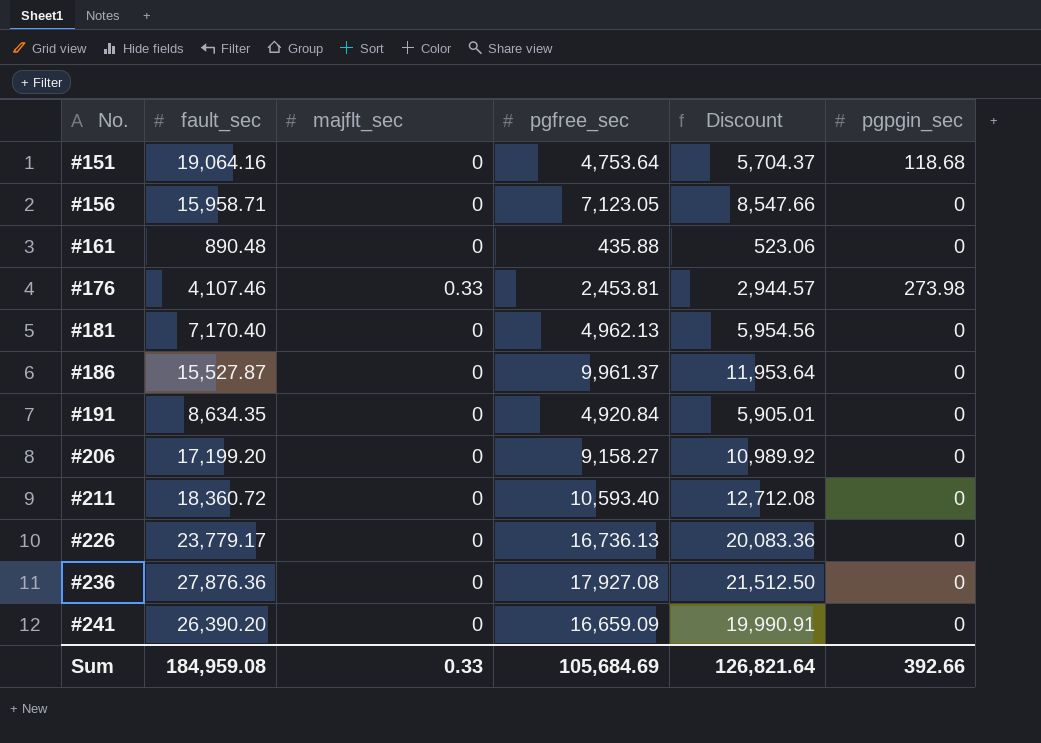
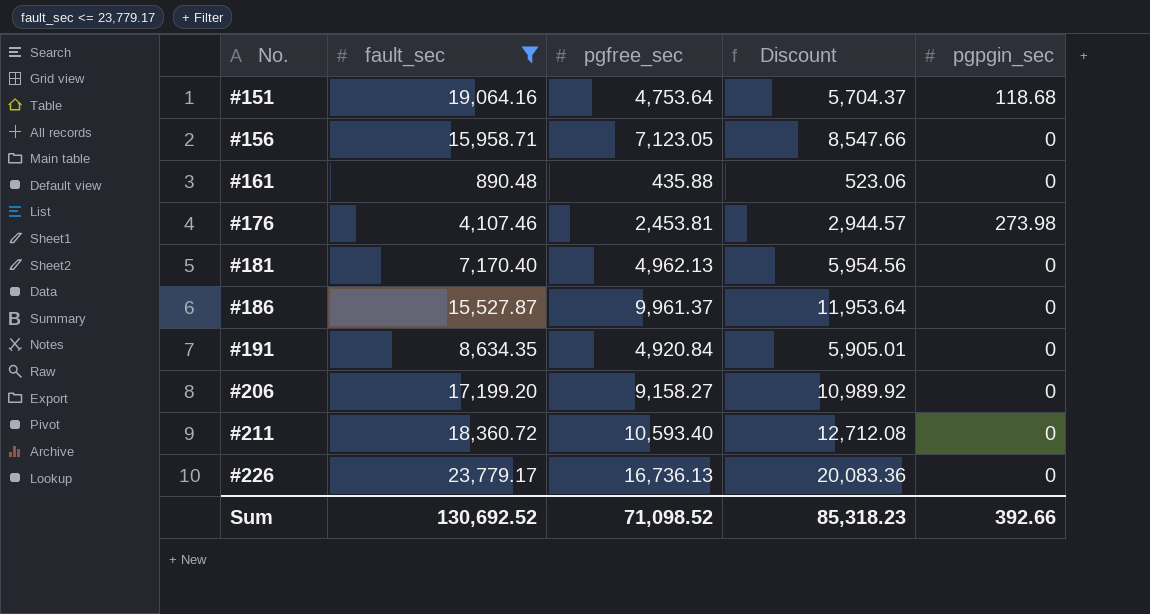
filter: none -> fault_sec <= 23,779.17
column majflt_sec | position: 3 -> none
Sum | fault_sec: 184,959.08 -> 130,692.52
Sum | pgfree_sec: 105,684.69 -> 71,098.52
Sum | Discount: 126,821.64 -> 85,318.23

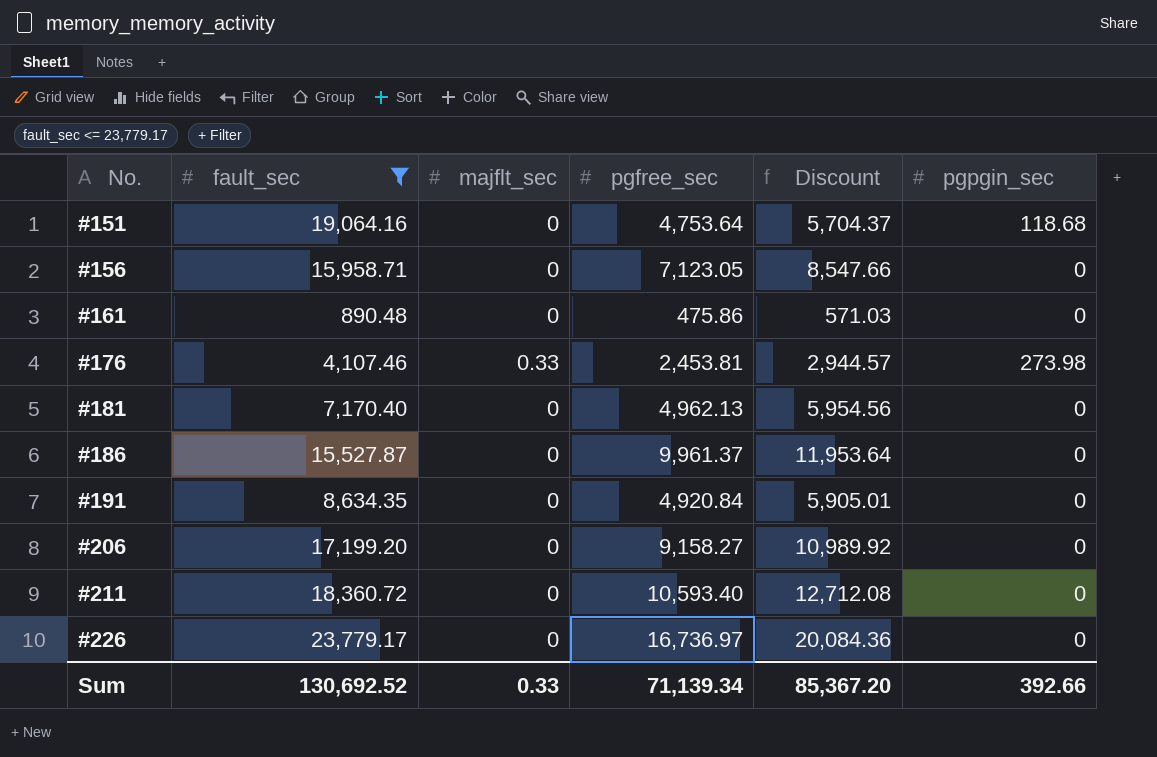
column majflt_sec | position: none -> 3
#161 | pgfree_sec: 435.88 -> 475.86
#161 | Discount: 523.06 -> 571.03
#226 | pgfree_sec: 16,736.13 -> 16,736.97
#226 | Discount: 20,083.36 -> 20,084.36
Sum | pgfree_sec: 71,098.52 -> 71,139.34
Sum | Discount: 85,318.23 -> 85,367.20

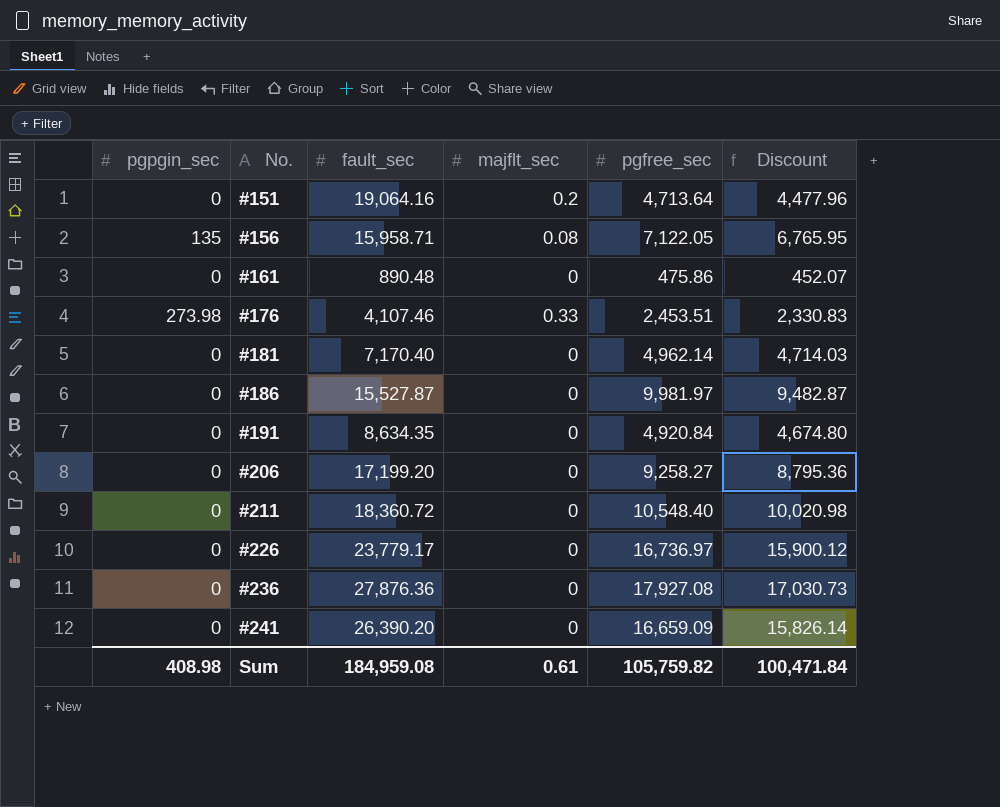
filter: fault_sec <= 23,779.17 -> none
column pgpgin_sec | position: 6 -> 1
column Discount | formula: [pgfree_sec] * 1.2 -> [pgfree_sec] * 0.95
#151 | pgpgin_sec: 118.68 -> 0
#151 | majflt_sec: 0 -> 0.2
#151 | pgfree_sec: 4,753.64 -> 4,713.64
#156 | pgpgin_sec: 0 -> 135
#156 | majflt_sec: 0 -> 0.08
#156 | pgfree_sec: 7,123.05 -> 7,122.05
#176 | pgfree_sec: 2,453.81 -> 2,453.51
#181 | pgfree_sec: 4,962.13 -> 4,962.14
#186 | pgfree_sec: 9,961.37 -> 9,981.97
#206 | pgfree_sec: 9,158.27 -> 9,258.27
#211 | pgfree_sec: 10,593.40 -> 10,548.40
Sum | pgpgin_sec: 392.66 -> 408.98
Sum | fault_sec: 130,692.52 -> 184,959.08
Sum | majflt_sec: 0.33 -> 0.61
Sum | pgfree_sec: 71,139.34 -> 105,759.82
Sum | Discount: 85,367.20 -> 100,471.84

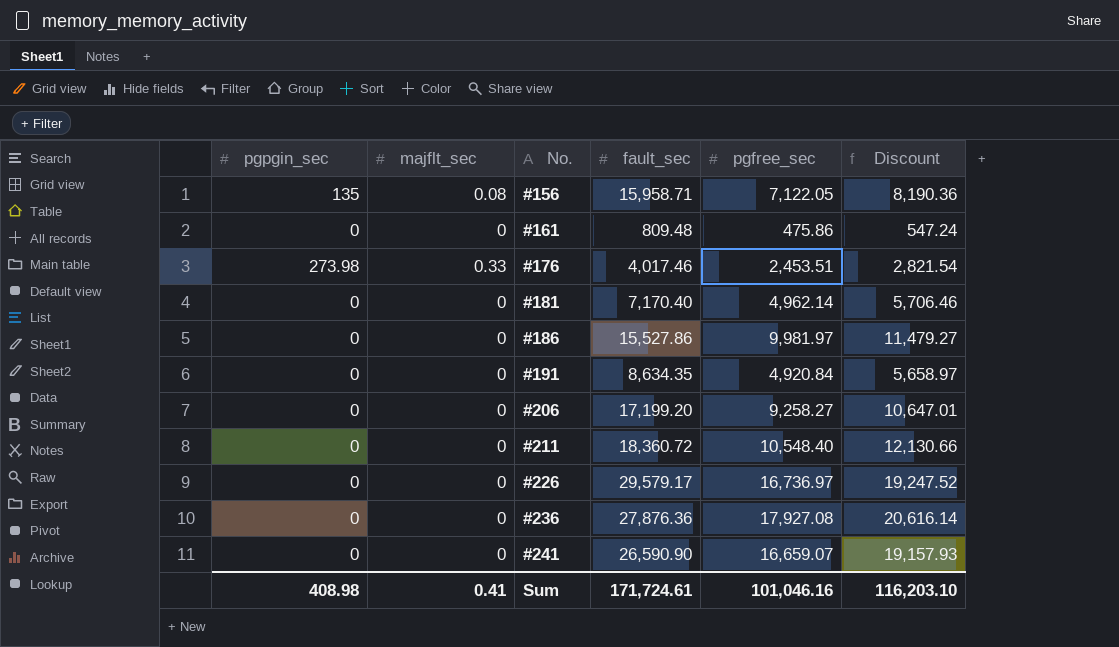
column majflt_sec | position: 4 -> 2
column Discount | formula: [pgfree_sec] * 0.95 -> [pgfree_sec] * 1.15
row #151: 0 | 19,064.16 | 0.2 | 4,713.64 | 4,477.96 -> none
#161 | fault_sec: 890.48 -> 809.48
#176 | fault_sec: 4,107.46 -> 4,017.46
#186 | fault_sec: 15,527.87 -> 15,527.86
#226 | fault_sec: 23,779.17 -> 29,579.17
#241 | fault_sec: 26,390.20 -> 26,590.90
#241 | pgfree_sec: 16,659.09 -> 16,659.07
Sum | majflt_sec: 0.61 -> 0.41
Sum | fault_sec: 184,959.08 -> 171,724.61
Sum | pgfree_sec: 105,759.82 -> 101,046.16
Sum | Discount: 100,471.84 -> 116,203.10

